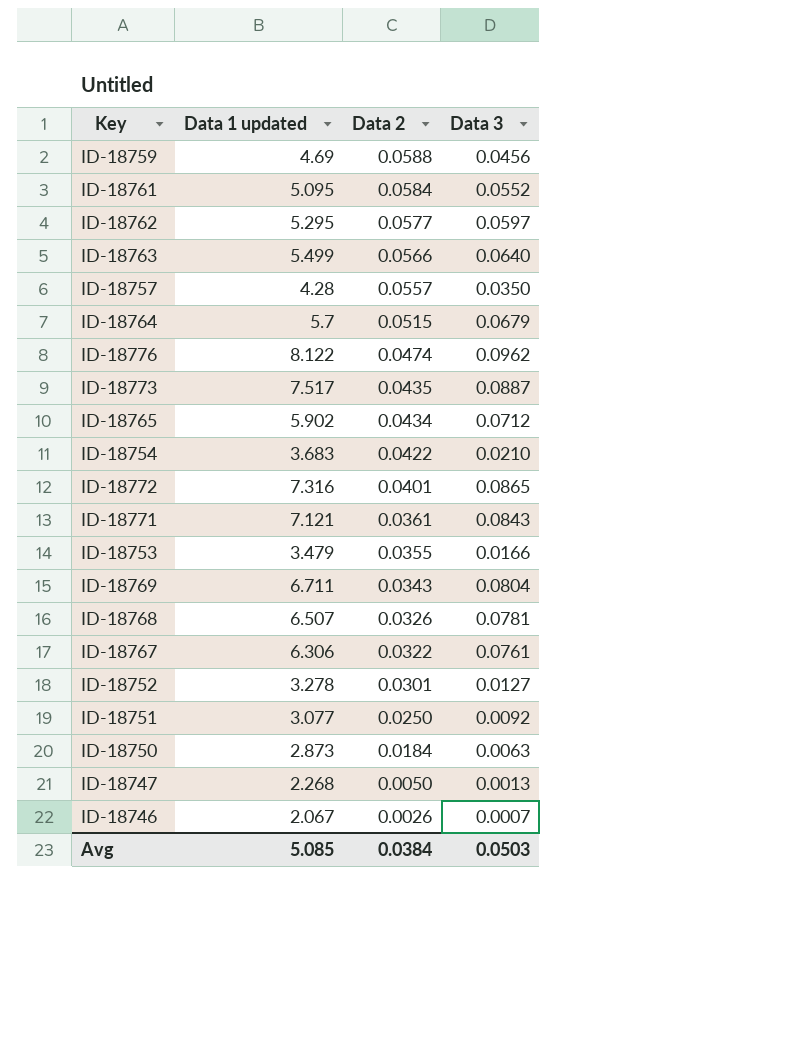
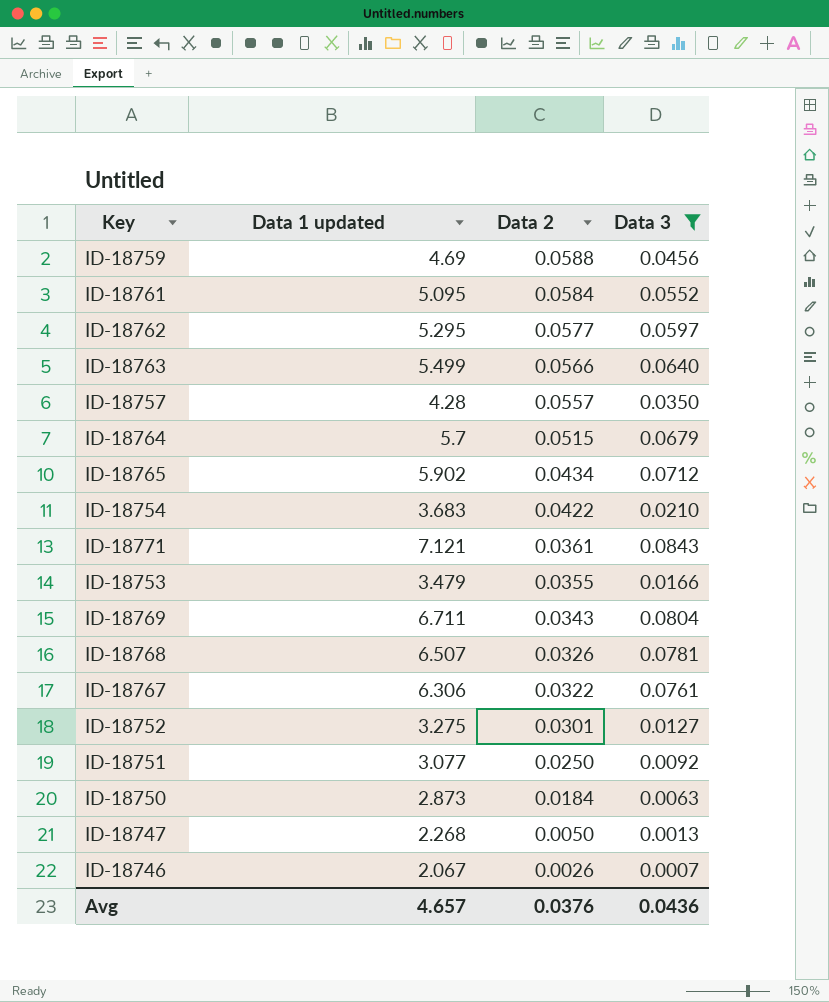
filter: none -> Data 3 <= 0.0843
ID-18752 | Data 1 updated: 3.278 -> 3.275
Avg | Data 1 updated: 5.085 -> 4.657
Avg | Data 2: 0.0384 -> 0.0376
Avg | Data 3: 0.0503 -> 0.0436

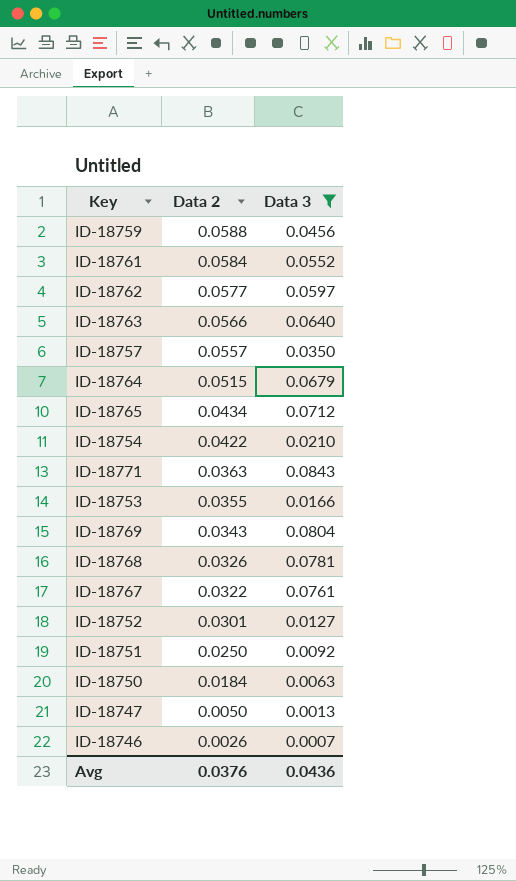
column Data 1 updated | position: 2 -> none
ID-18771 | Data 2: 0.0361 -> 0.0363

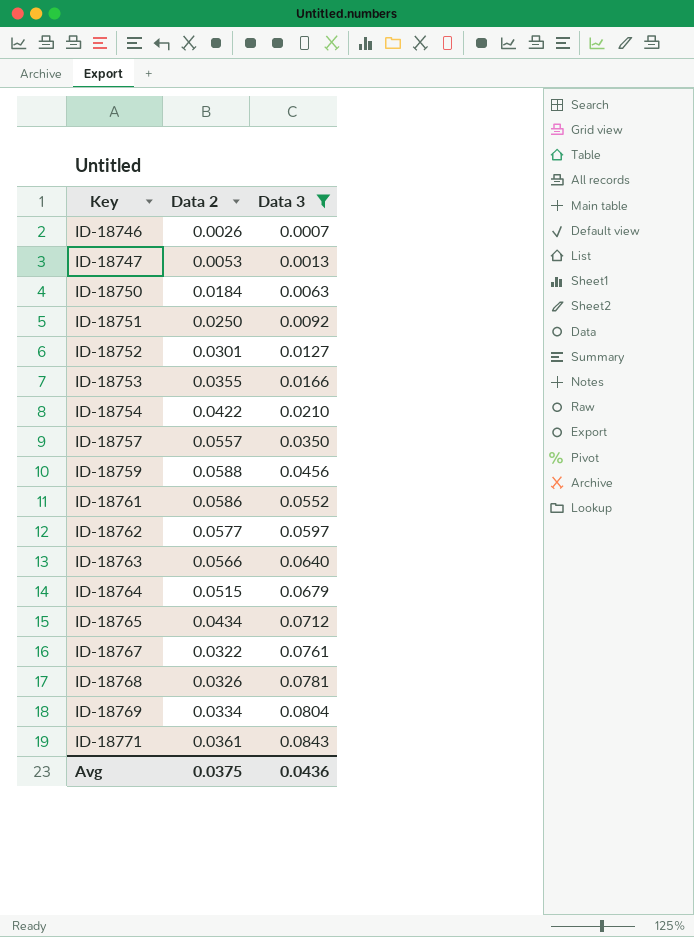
row order: Data 2 descending -> Key ascending
ID-18747 | Data 2: 0.0050 -> 0.0053
ID-18761 | Data 2: 0.0584 -> 0.0586
ID-18769 | Data 2: 0.0343 -> 0.0334
ID-18771 | Data 2: 0.0363 -> 0.0361
Avg | Data 2: 0.0376 -> 0.0375

